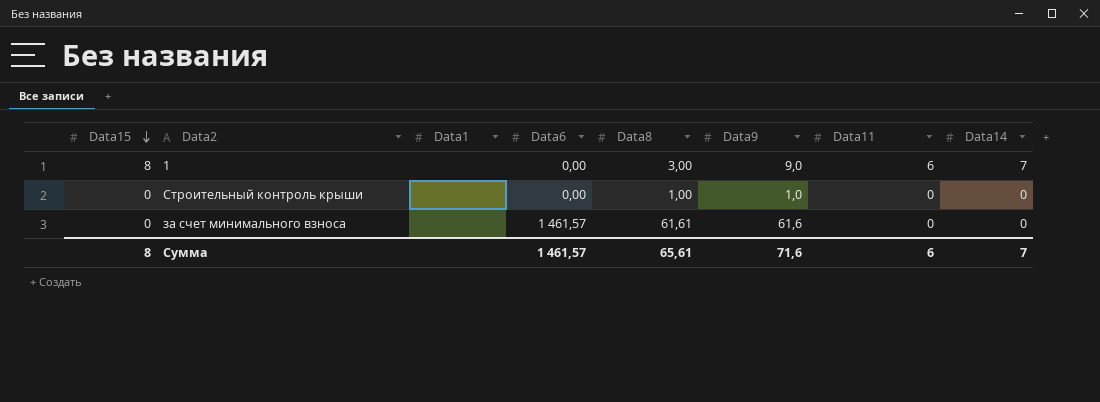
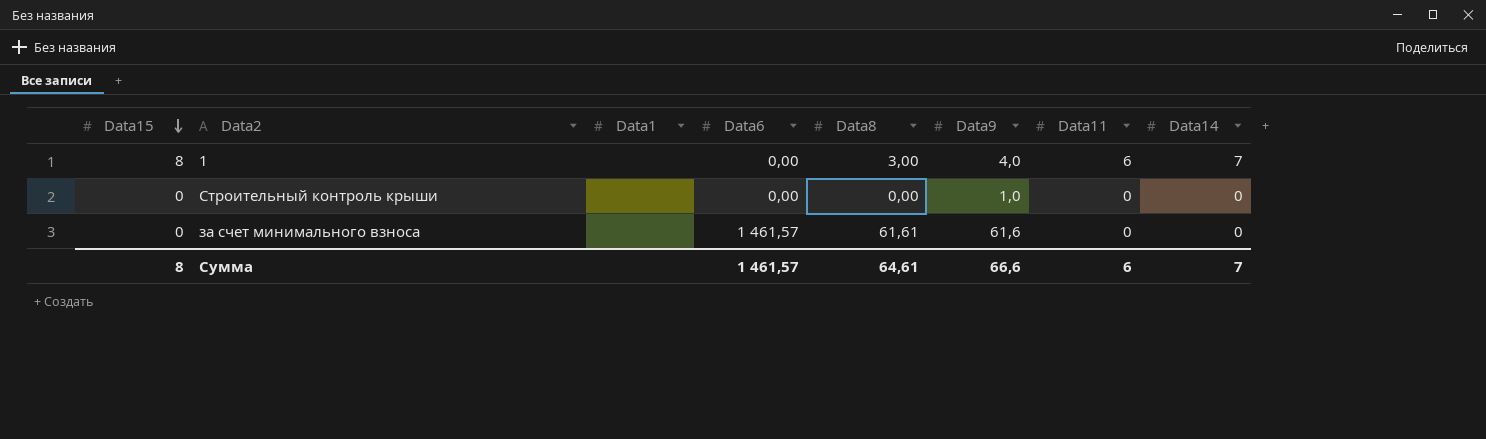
1 | Data9: 9,0 -> 4,0
Строительный контроль крыши | Data8: 1,00 -> 0,00
Сумма | Data8: 65,61 -> 64,61
Сумма | Data9: 71,6 -> 66,6

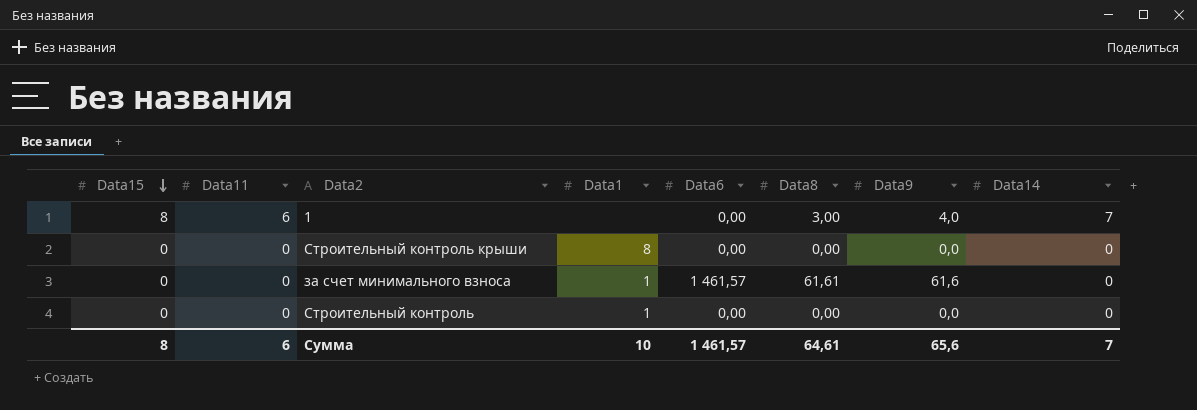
column Data11 | position: 7 -> 2
Строительный контроль крыши | Data1: none -> 8
Строительный контроль крыши | Data9: 1,0 -> 0,0
за счет минимального взноса | Data1: none -> 1
row Строительный контроль: none -> 0 | 0 | 1 | 0,00 | 0,00 | 0,0 | 0
Сумма | Data1: none -> 10
Сумма | Data9: 66,6 -> 65,6

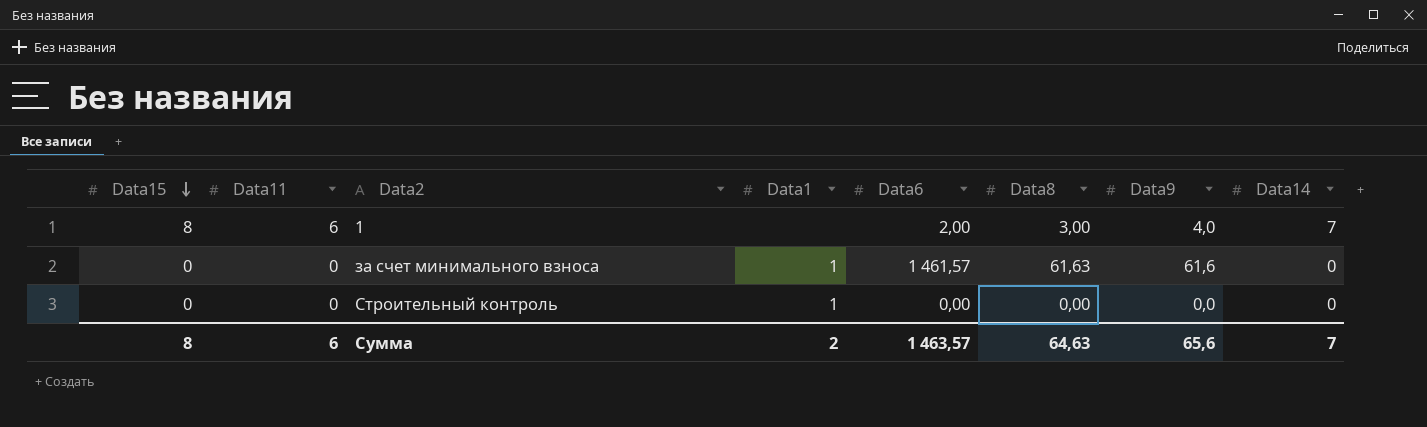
row Строительный контроль крыши: 0 | 0 | 8 | 0,00 | 0,00 | 0,0 | 0 -> none
1 | Data6: 0,00 -> 2,00
за счет минимального взноса | Data8: 61,61 -> 61,63
Сумма | Data1: 10 -> 2
Сумма | Data6: 1 461,57 -> 1 463,57
Сумма | Data8: 64,61 -> 64,63

